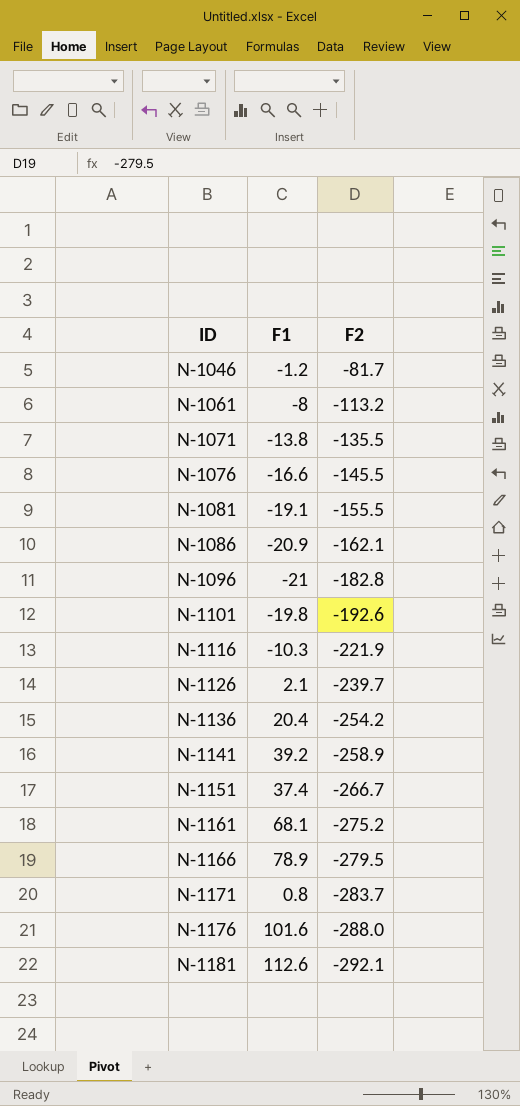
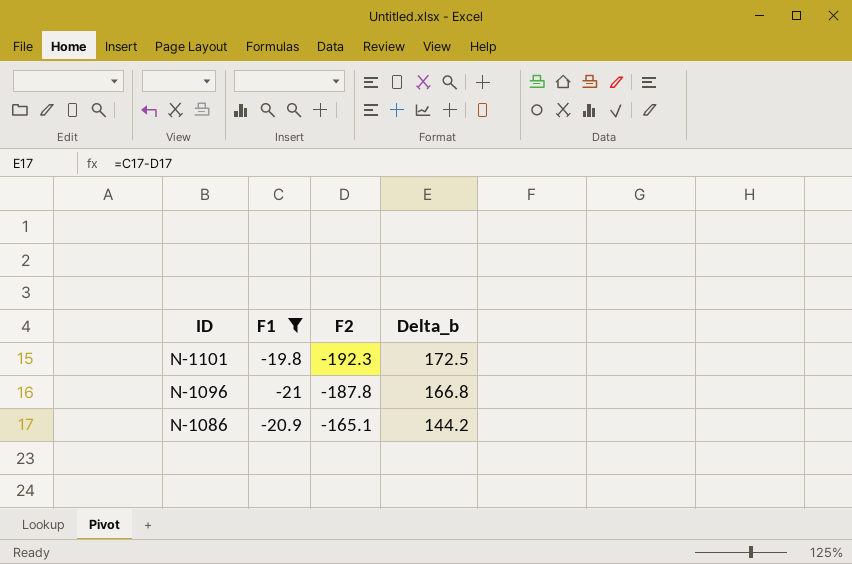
filter: none -> F1 <= -19.8
row order: ID ascending -> ID descending
column Delta_b | formula: none -> [F1] - [F2]
N-1101 | F2: -192.6 -> -192.3
N-1096 | F2: -182.8 -> -187.8
N-1086 | F2: -162.1 -> -165.1

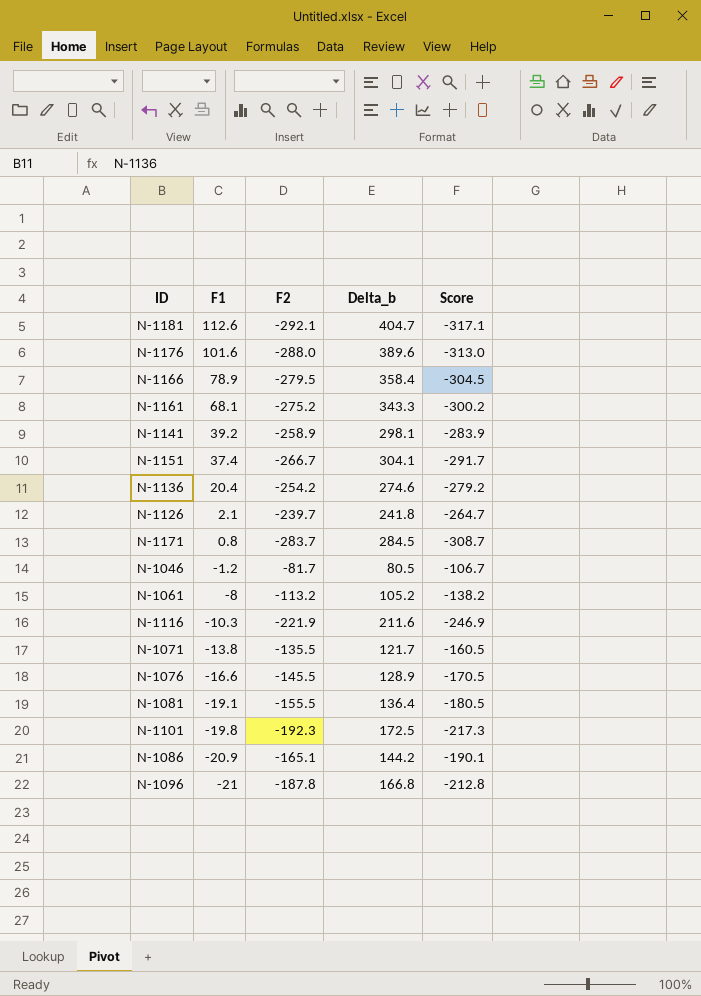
filter: F1 <= -19.8 -> none
row order: ID descending -> F1 descending
column Score | formula: none -> [F2] - 25

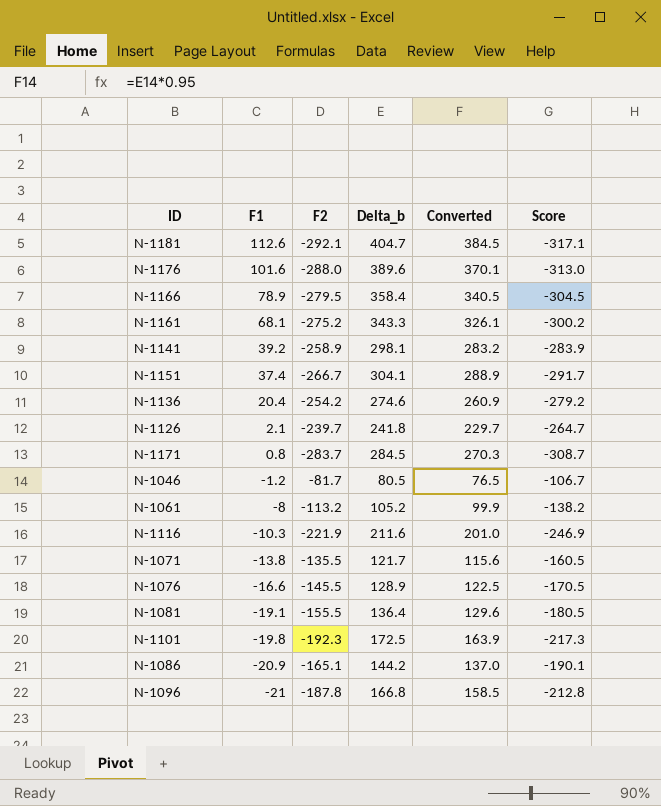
column Converted | formula: none -> [Delta_b] * 0.95

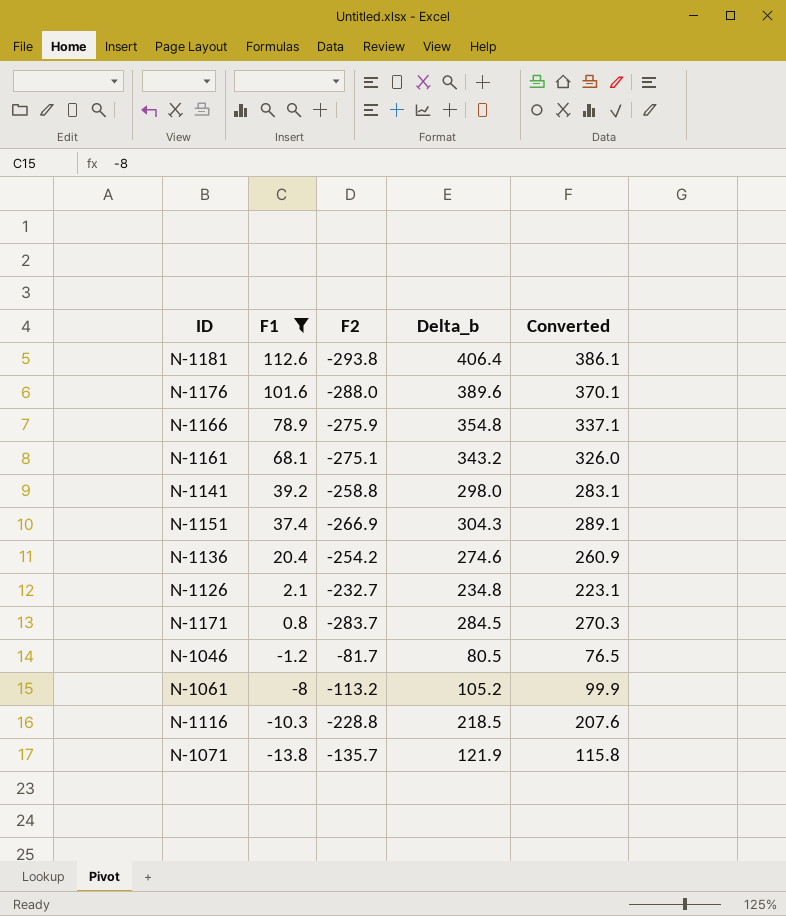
filter: none -> F1 >= -13.8
column Score | formula: [F2] - 25 -> none
N-1181 | F2: -292.1 -> -293.8
N-1181 | Delta_b: 404.7 -> 406.4
N-1181 | Converted: 384.5 -> 386.1
N-1166 | F2: -279.5 -> -275.9
N-1166 | Delta_b: 358.4 -> 354.8
N-1166 | Converted: 340.5 -> 337.1
N-1161 | F2: -275.2 -> -275.1
N-1161 | Delta_b: 343.3 -> 343.2
N-1161 | Converted: 326.1 -> 326.0
N-1141 | F2: -258.9 -> -258.8
N-1141 | Delta_b: 298.1 -> 298.0
N-1141 | Converted: 283.2 -> 283.1
N-1151 | F2: -266.7 -> -266.9
N-1151 | Delta_b: 304.1 -> 304.3
N-1151 | Converted: 288.9 -> 289.1
N-1126 | F2: -239.7 -> -232.7
N-1126 | Delta_b: 241.8 -> 234.8
N-1126 | Converted: 229.7 -> 223.1
N-1116 | F2: -221.9 -> -228.8
N-1116 | Delta_b: 211.6 -> 218.5
N-1116 | Converted: 201.0 -> 207.6
N-1071 | F2: -135.5 -> -135.7
N-1071 | Delta_b: 121.7 -> 121.9
N-1071 | Converted: 115.6 -> 115.8

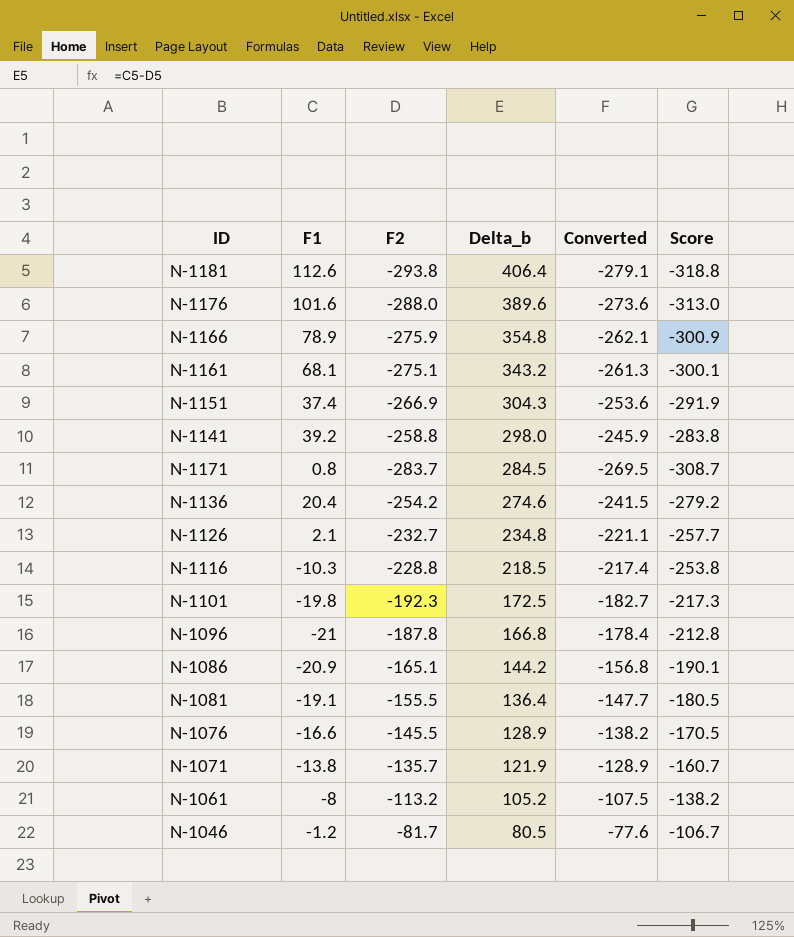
filter: F1 >= -13.8 -> none
row order: F1 descending -> Delta_b descending
column Converted | formula: [Delta_b] * 0.95 -> [F2] * 0.95
column Score | formula: none -> [F2] - 25

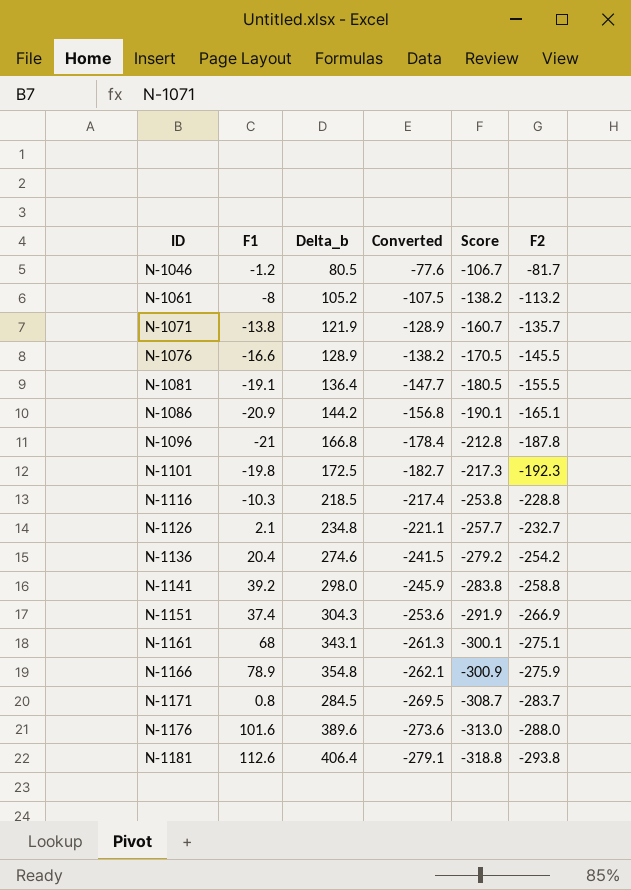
row order: Delta_b descending -> ID ascending
column F2 | position: 3 -> 6
N-1161 | F1: 68.1 -> 68
N-1161 | Delta_b: 343.2 -> 343.1

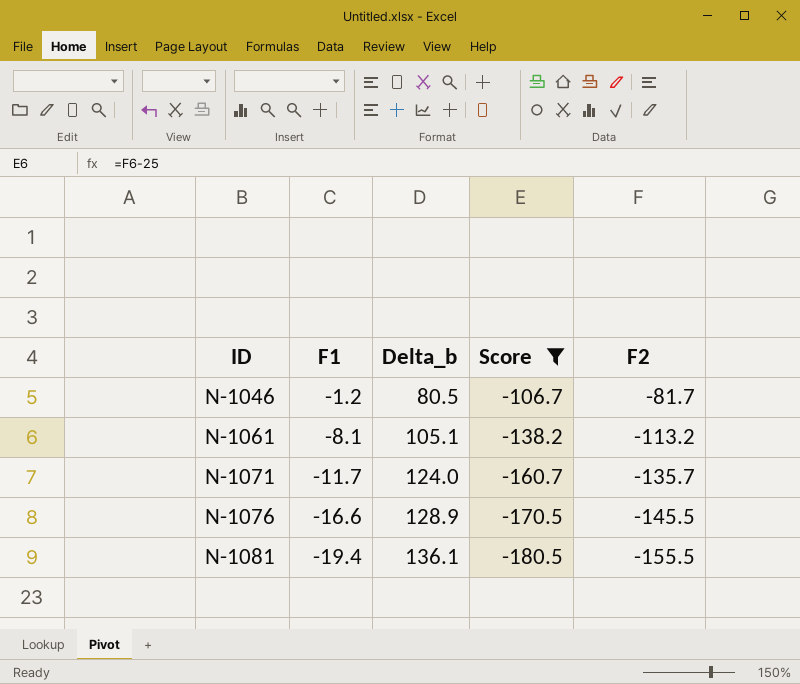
filter: none -> Score >= -180.5
column Converted | formula: [F2] * 0.95 -> none
N-1061 | F1: -8 -> -8.1
N-1061 | Delta_b: 105.2 -> 105.1
N-1071 | F1: -13.8 -> -11.7
N-1071 | Delta_b: 121.9 -> 124.0
N-1081 | F1: -19.1 -> -19.4
N-1081 | Delta_b: 136.4 -> 136.1

